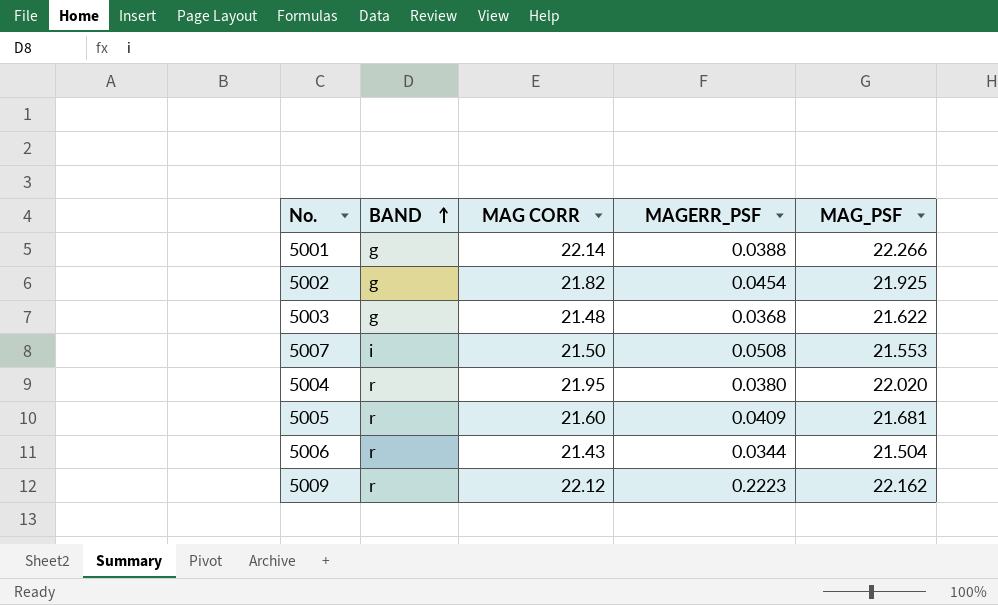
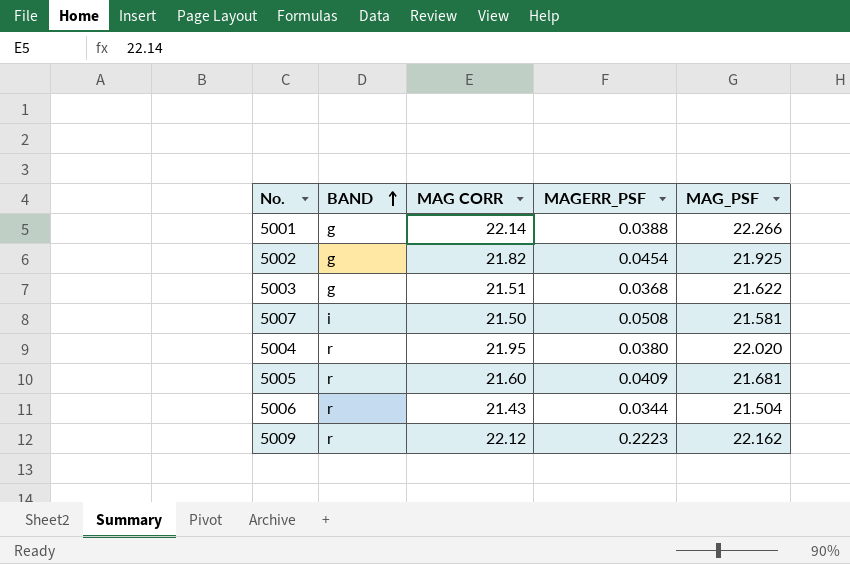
5003 | MAG CORR: 21.48 -> 21.51
5007 | MAG_PSF: 21.553 -> 21.581

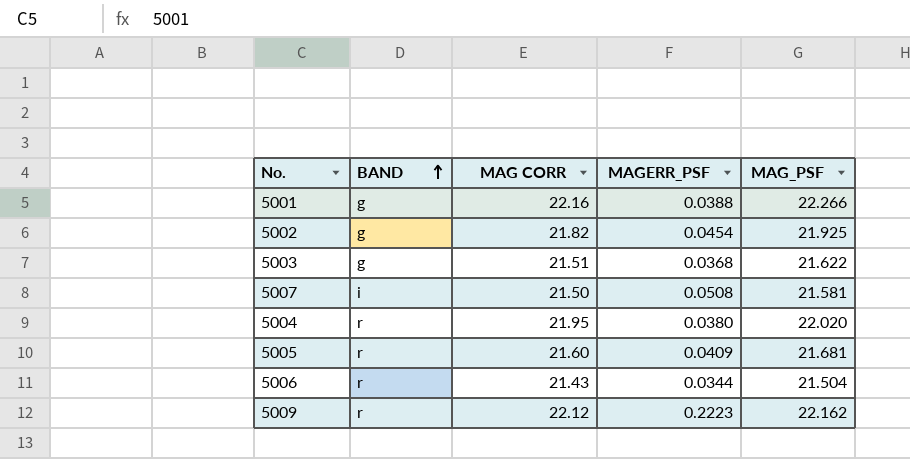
5001 | MAG CORR: 22.14 -> 22.16

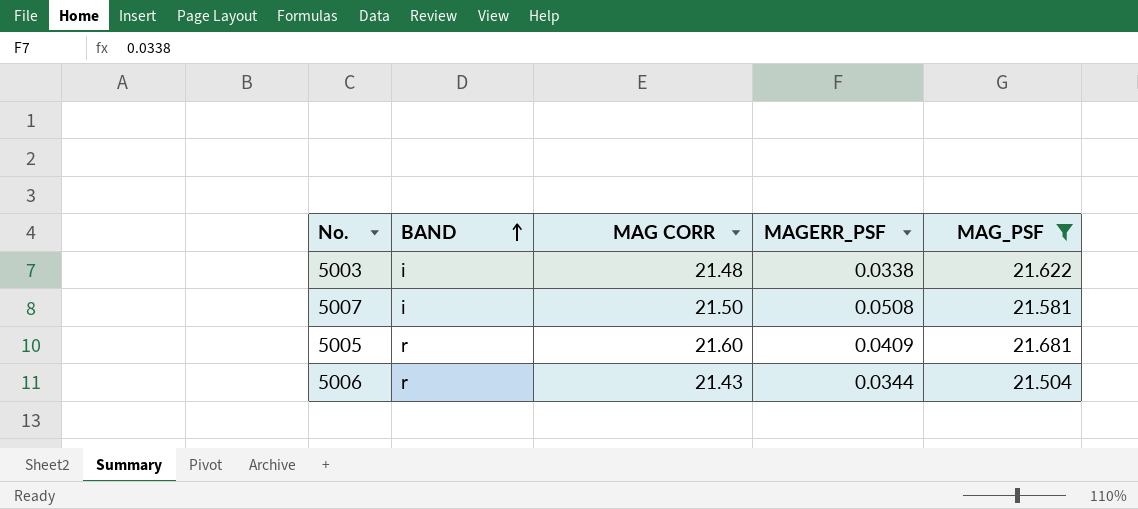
filter: none -> MAG_PSF <= 21.681
5003 | BAND: g -> i
5003 | MAG CORR: 21.51 -> 21.48
5003 | MAGERR_PSF: 0.0368 -> 0.0338

